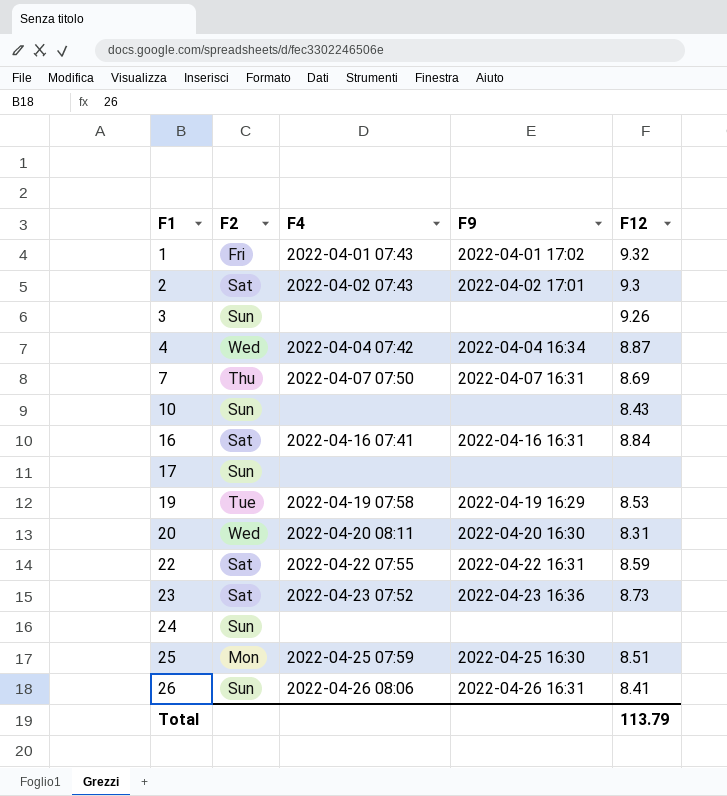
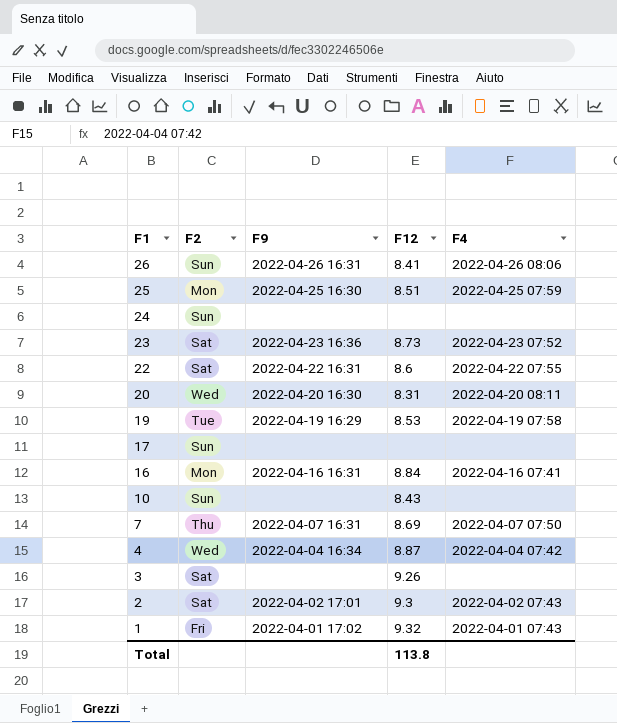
row order: F1 ascending -> F1 descending
column F4 | position: 3 -> 5
22 | F12: 8.59 -> 8.6
16 | F2: Sat -> Mon
3 | F2: Sun -> Sat
Total | F12: 113.79 -> 113.8

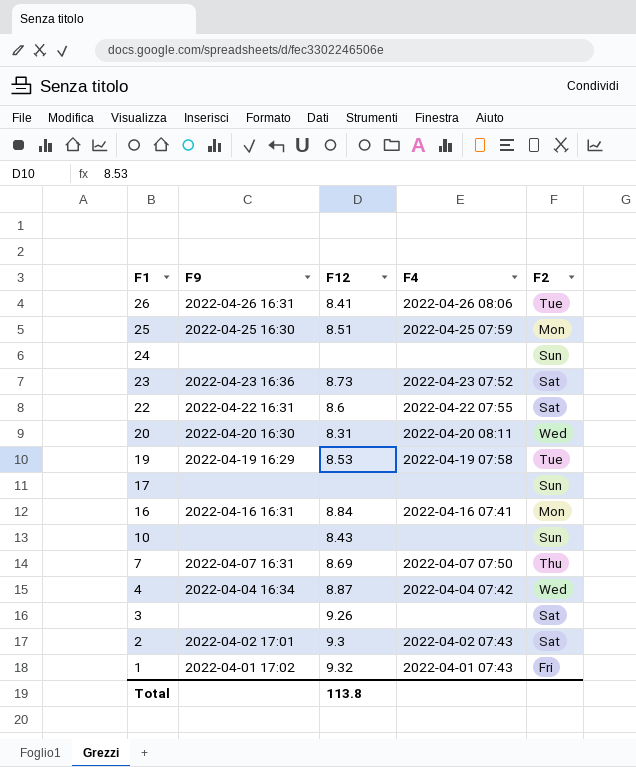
column F2 | position: 2 -> 5
26 | F2: Sun -> Tue

